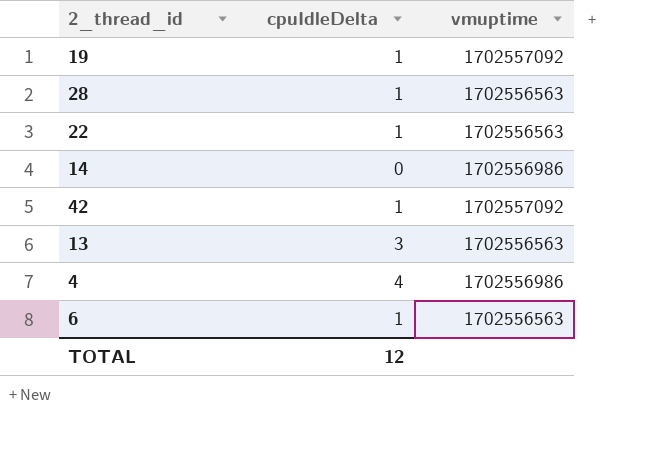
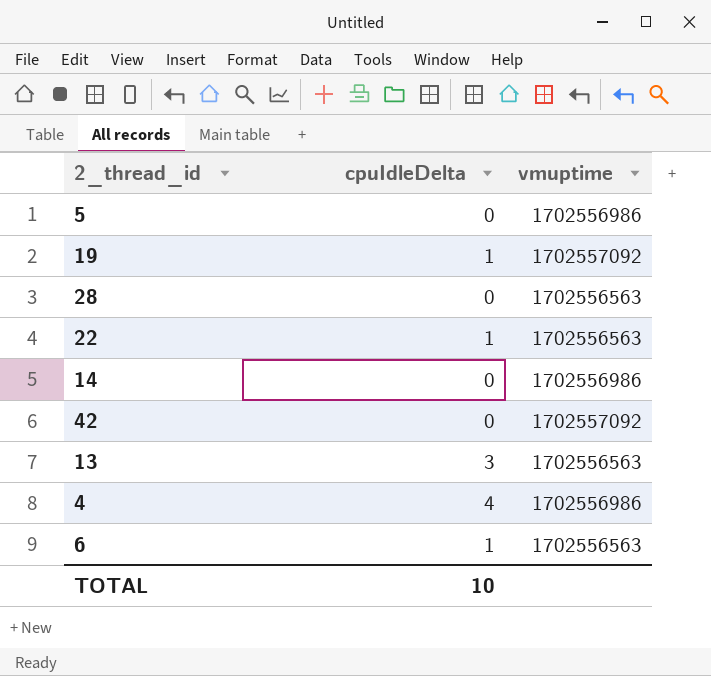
row 5: none -> 0 | 1702556986
28 | cpuIdleDelta: 1 -> 0
42 | cpuIdleDelta: 1 -> 0
TOTAL | cpuIdleDelta: 12 -> 10

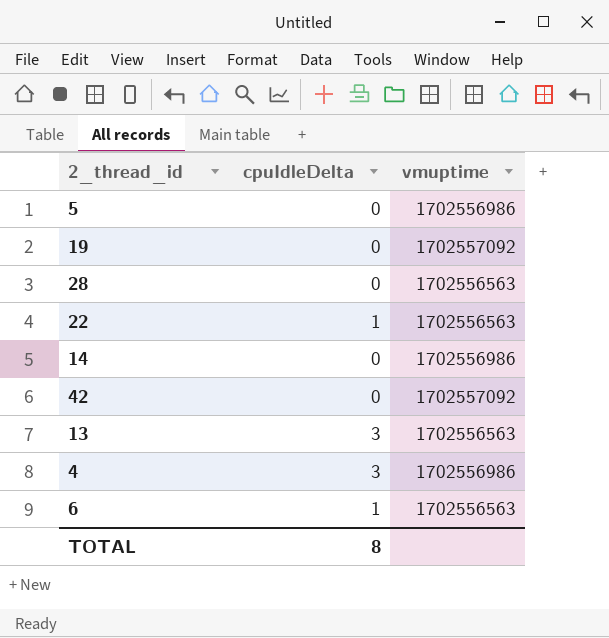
19 | cpuIdleDelta: 1 -> 0
4 | cpuIdleDelta: 4 -> 3
TOTAL | cpuIdleDelta: 10 -> 8

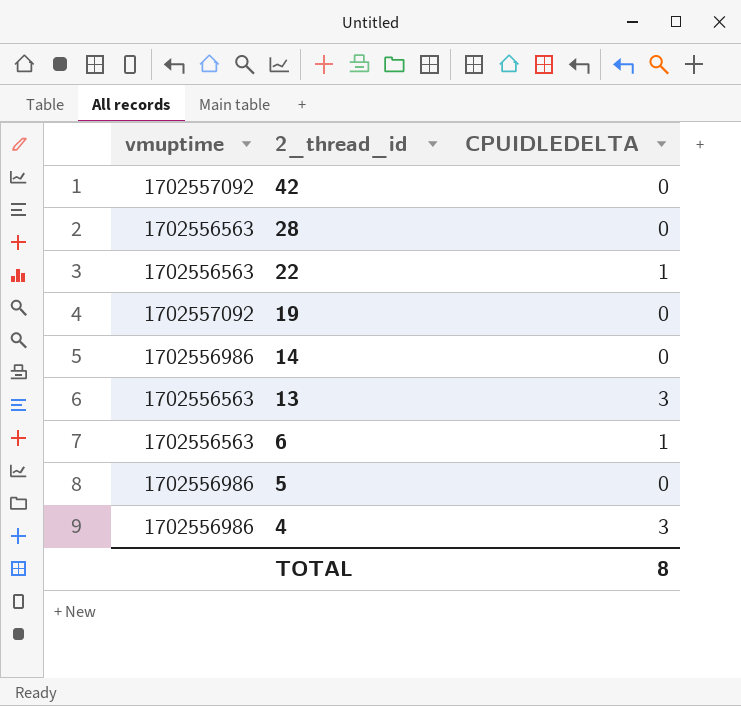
row order: none -> 2_thread_id descending
column vmuptime | position: 3 -> 1
column name: cpuIdleDelta -> CPUIDLEDELTA

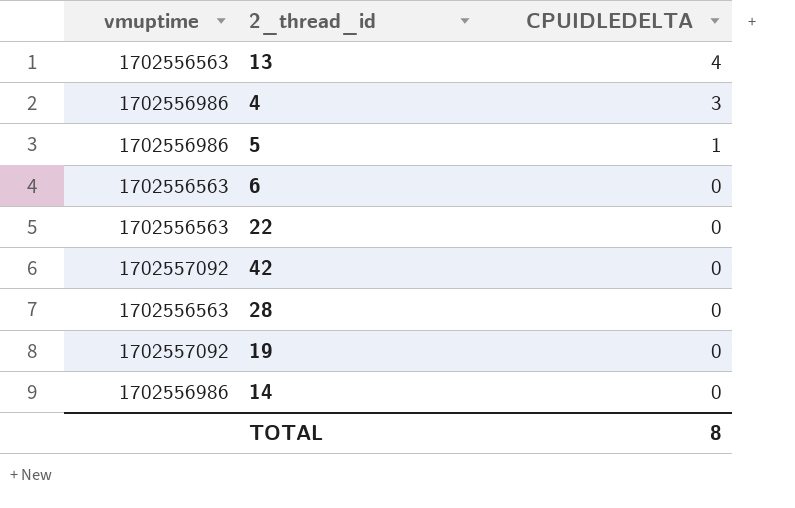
row order: 2_thread_id descending -> CPUIDLEDELTA descending
13 | CPUIDLEDELTA: 3 -> 4
5 | CPUIDLEDELTA: 0 -> 1
6 | CPUIDLEDELTA: 1 -> 0
22 | CPUIDLEDELTA: 1 -> 0

